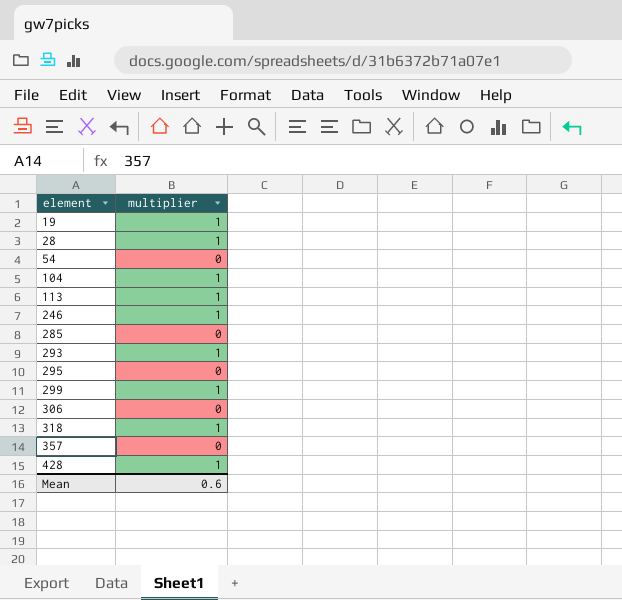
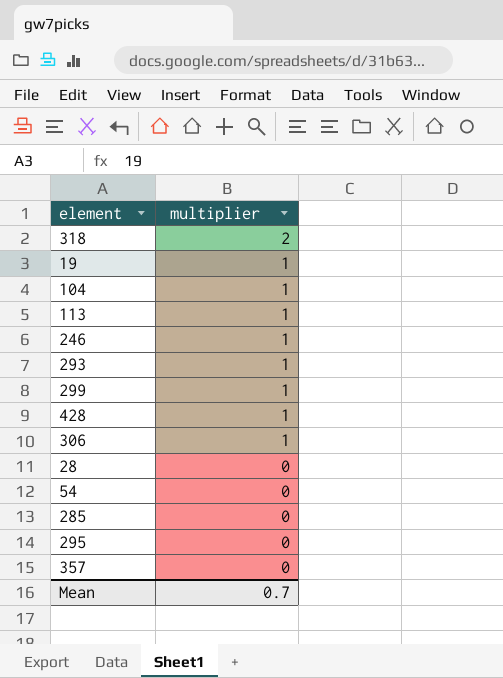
row order: element ascending -> multiplier descending
318 | multiplier: 1 -> 2
306 | multiplier: 0 -> 1
28 | multiplier: 1 -> 0
Mean | multiplier: 0.6 -> 0.7

